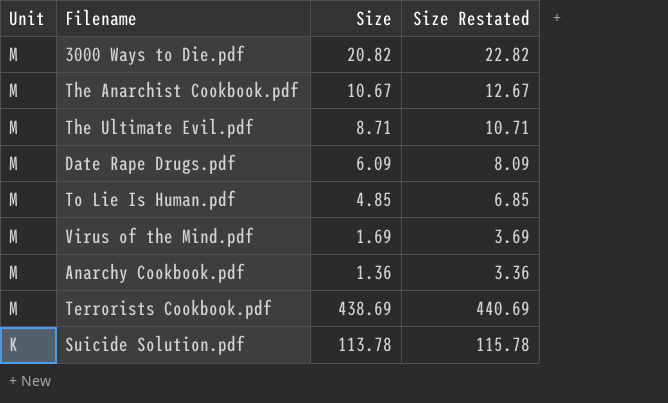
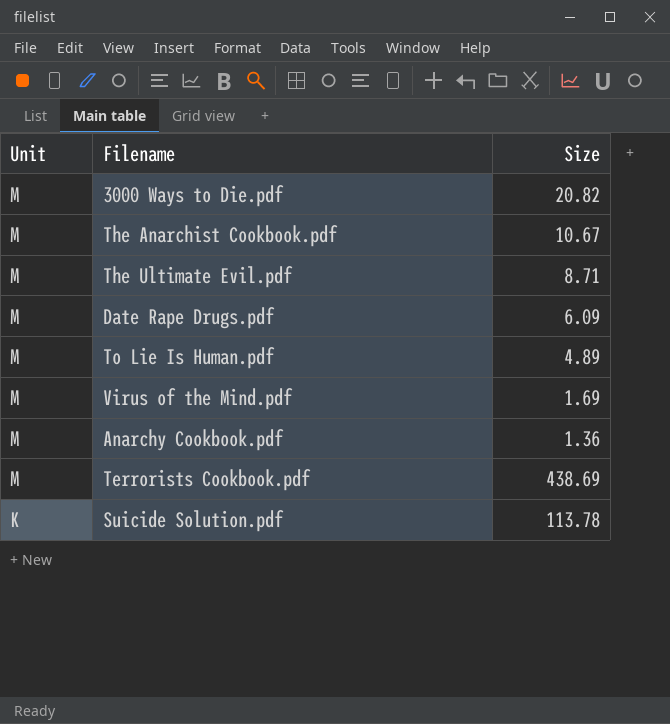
column Size Restated | formula: [Size] + 2 -> none
To Lie Is Human.pdf | Size: 4.85 -> 4.89

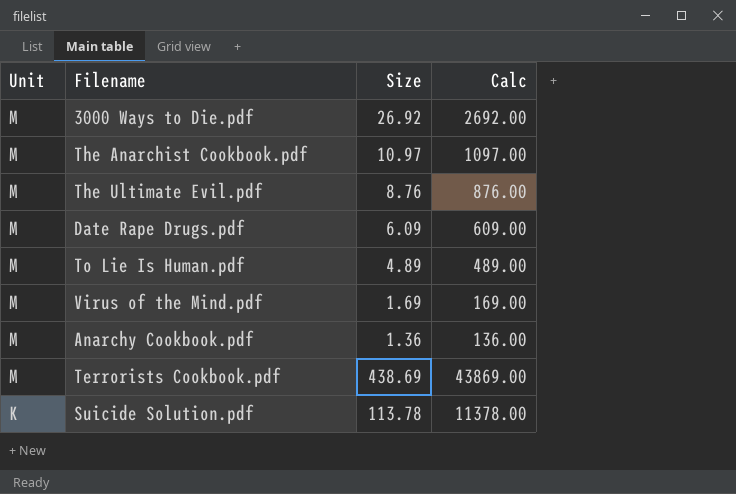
column Calc | formula: none -> [Size] * 100
3000 Ways to Die.pdf | Size: 20.82 -> 26.92
The Anarchist Cookbook.pdf | Size: 10.67 -> 10.97
The Ultimate Evil.pdf | Size: 8.71 -> 8.76

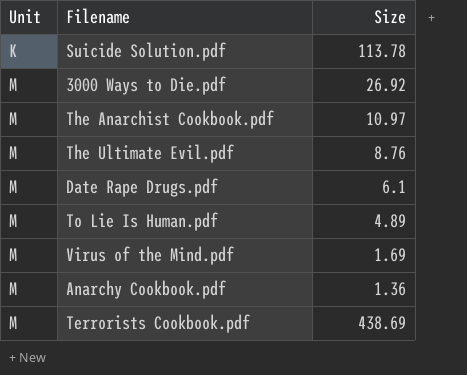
row order: Unit descending -> Unit ascending
column Calc | formula: [Size] * 100 -> none
Date Rape Drugs.pdf | Size: 6.09 -> 6.1

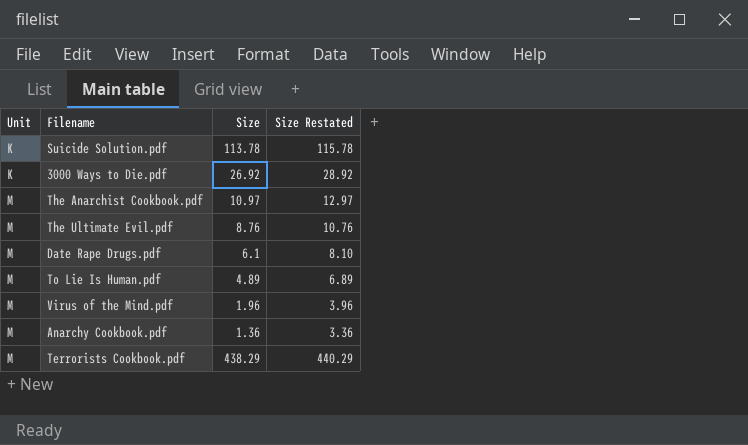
column Size Restated | formula: none -> [Size] + 2
3000 Ways to Die.pdf | Unit: M -> K
Virus of the Mind.pdf | Size: 1.69 -> 1.96
Terrorists Cookbook.pdf | Size: 438.69 -> 438.29

